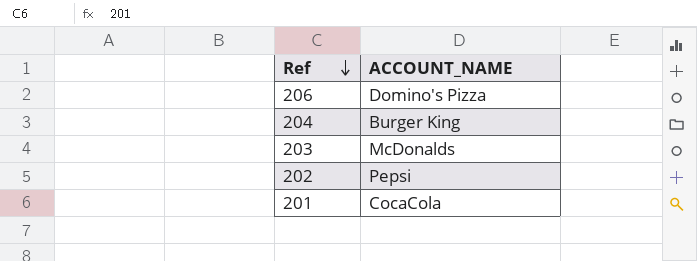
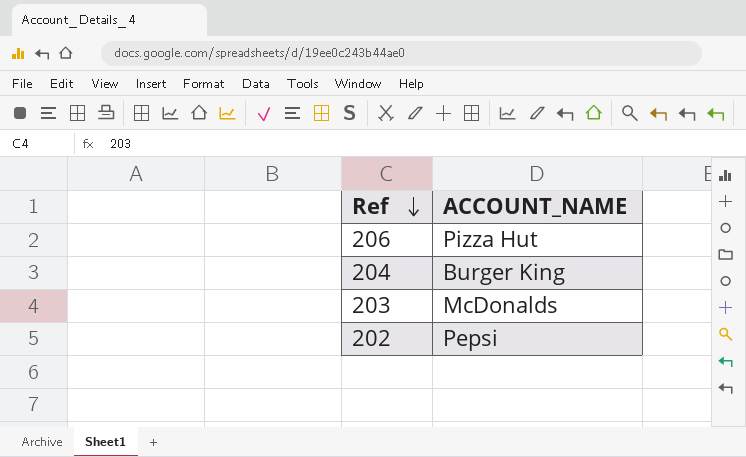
row 201: CocaCola -> none
206 | ACCOUNT_NAME: Domino's Pizza -> Pizza Hut

